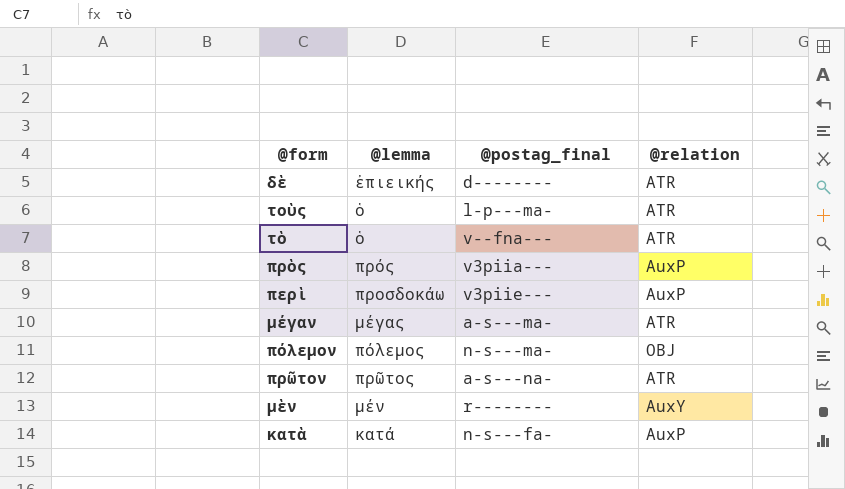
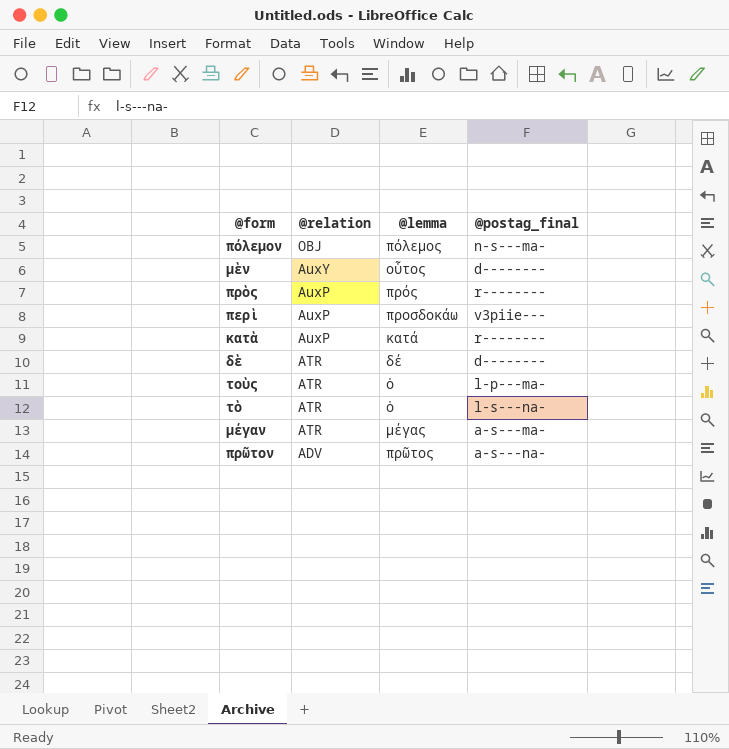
row order: none -> @relation descending
column @relation | position: 4 -> 2
μὲν | @lemma: μέν -> οὗτος
μὲν | @postag_final: r-------- -> d--------
πρὸς | @postag_final: v3piia--- -> r--------
κατὰ | @postag_final: n-s---fa- -> r--------
δὲ | @lemma: ἐπιεικής -> δέ
τὸ | @postag_final: v--fna--- -> l-s---na-
πρῶτον | @relation: ATR -> ADV

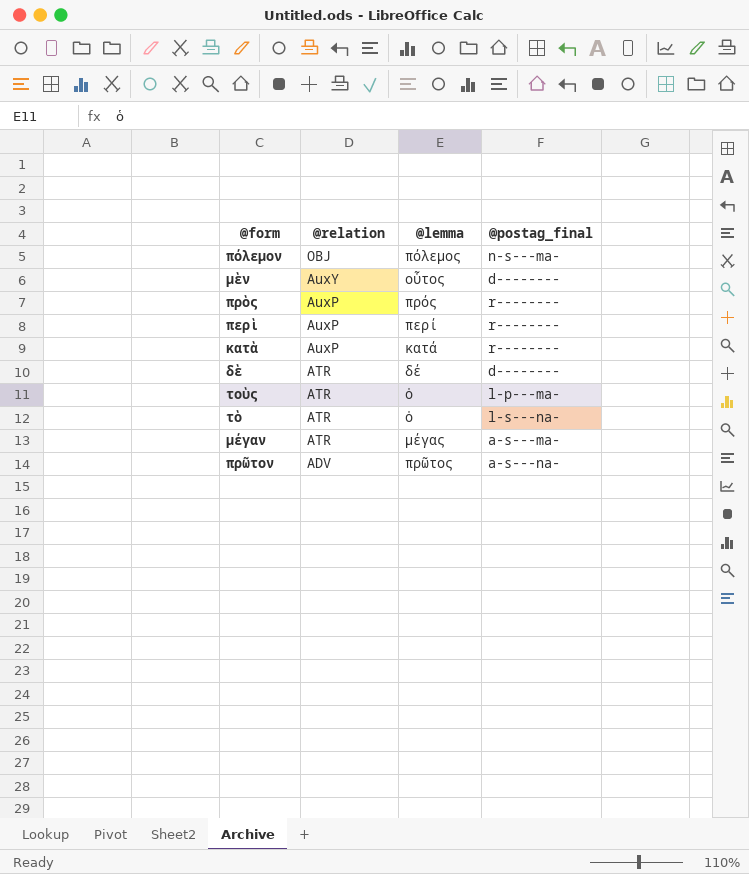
περὶ | @lemma: προσδοκάω -> περί
περὶ | @postag_final: v3piie--- -> r--------

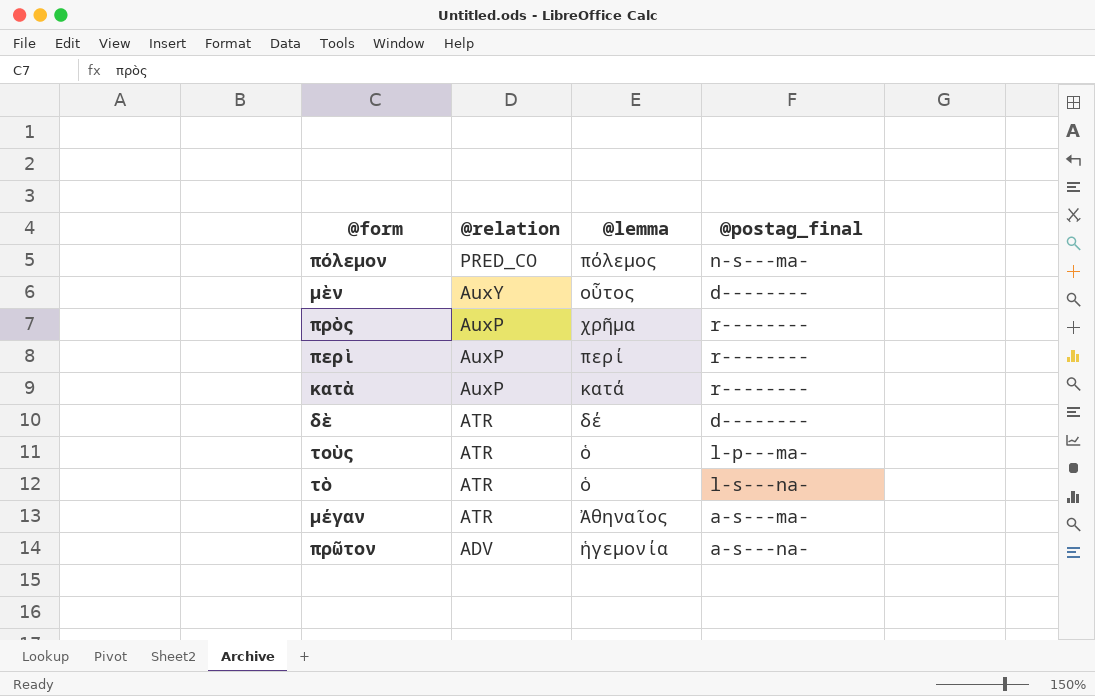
πόλεμον | @relation: OBJ -> PRED_CO
πρὸς | @lemma: πρός -> χρῆμα
μέγαν | @lemma: μέγας -> Ἀθηναῖος
πρῶτον | @lemma: πρῶτος -> ἡγεμονία

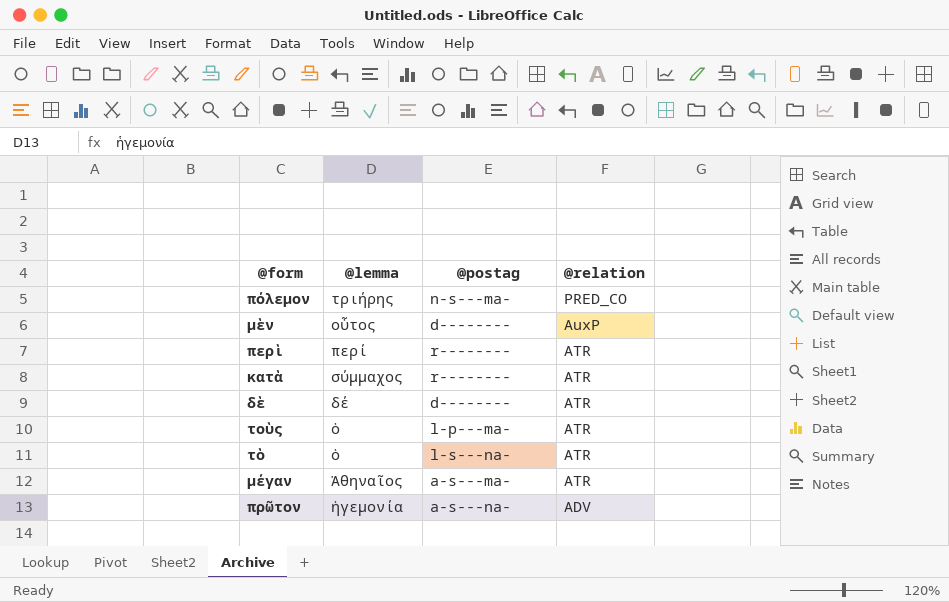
column name: @postag_final -> @postag
column @relation | position: 2 -> 4
row πρὸς: AuxP | χρῆμα | r-------- -> none
πόλεμον | @lemma: πόλεμος -> τριήρης
μὲν | @relation: AuxY -> AuxP
περὶ | @relation: AuxP -> ATR
κατὰ | @lemma: κατά -> σύμμαχος
κατὰ | @relation: AuxP -> ATR

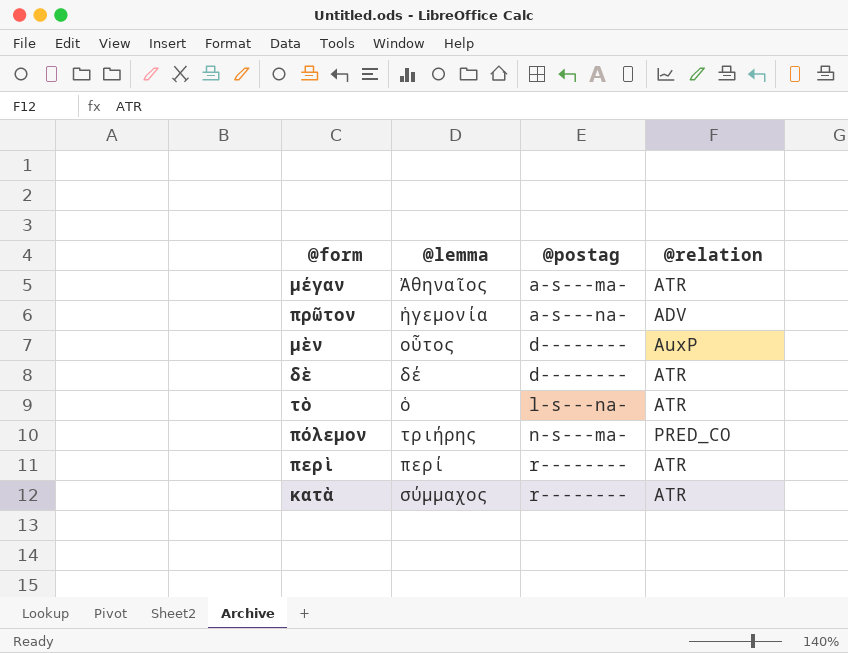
row order: @relation descending -> @postag ascending
row τοὺς: ὁ | l-p---ma- | ATR -> none

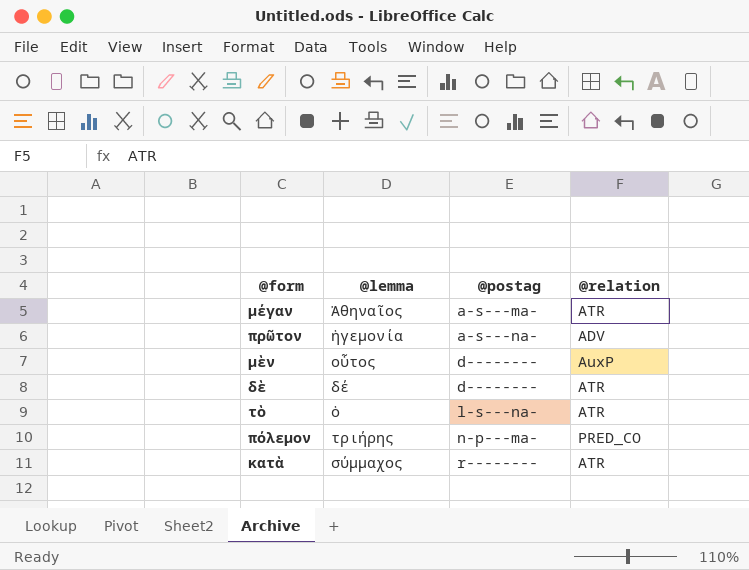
row περὶ: περί | r-------- | ATR -> none
πόλεμον | @postag: n-s---ma- -> n-p---ma-

